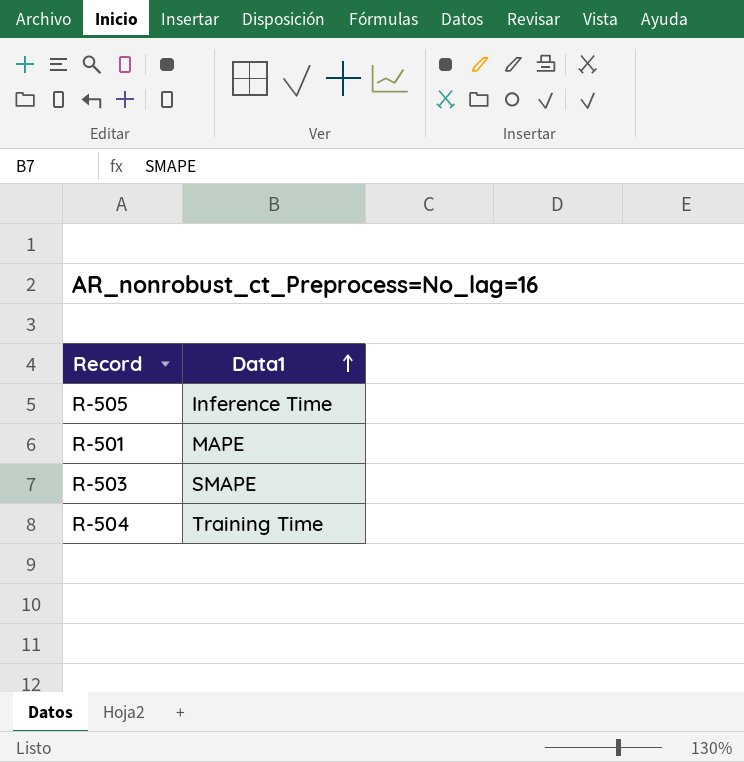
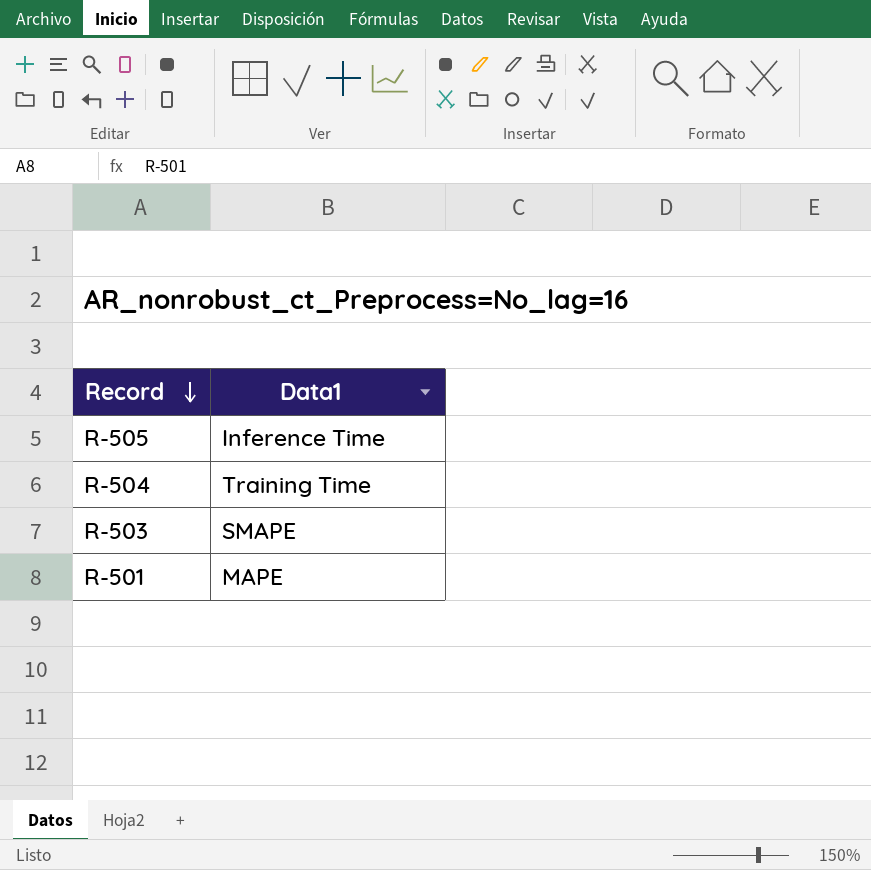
row order: Data1 ascending -> Record descending

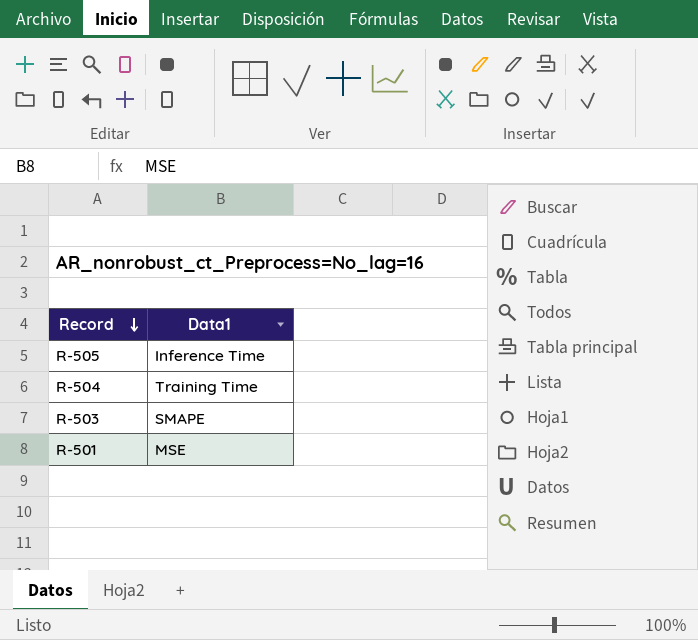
R-501 | Data1: MAPE -> MSE

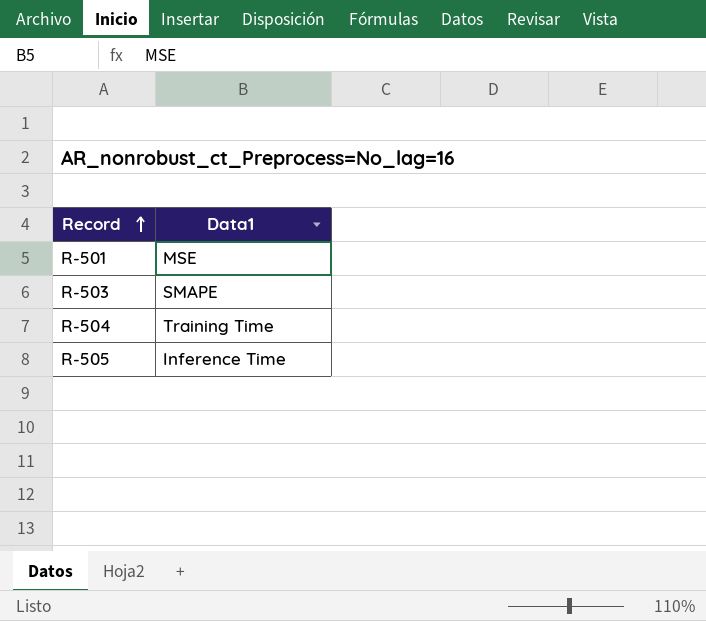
row order: Record descending -> Record ascending

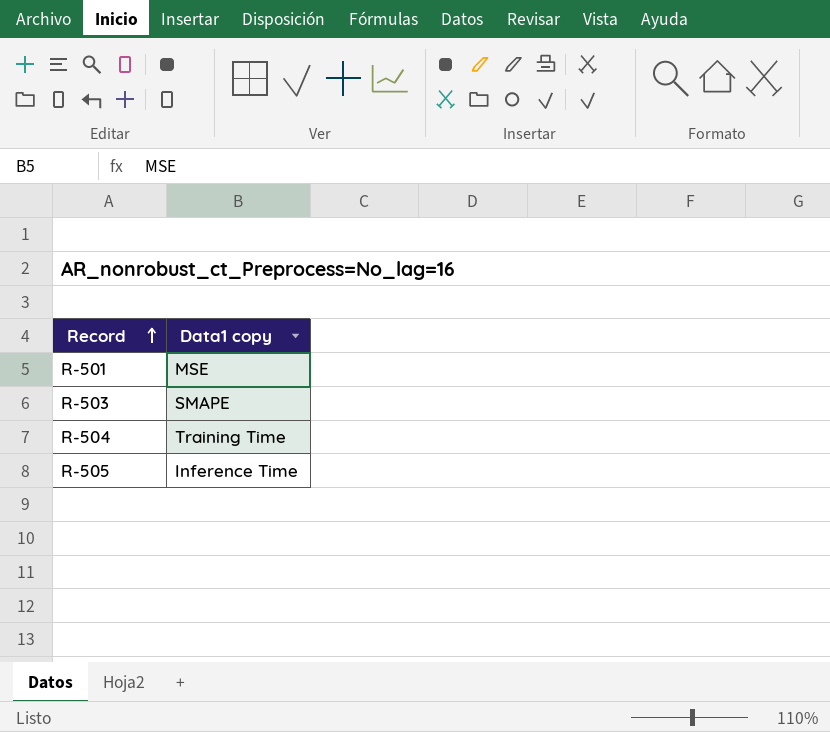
column name: Data1 -> Data1 copy

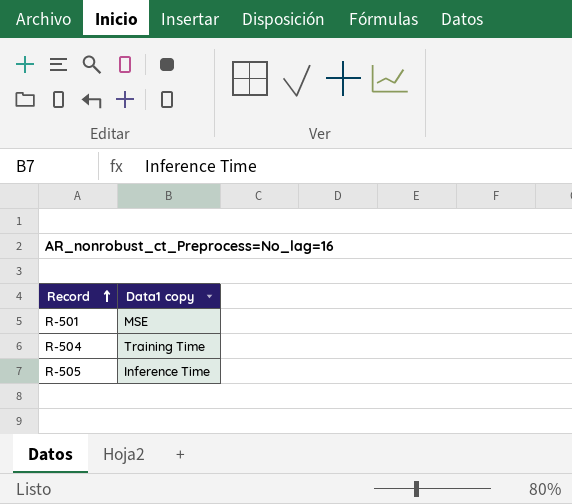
row R-503: SMAPE -> none

